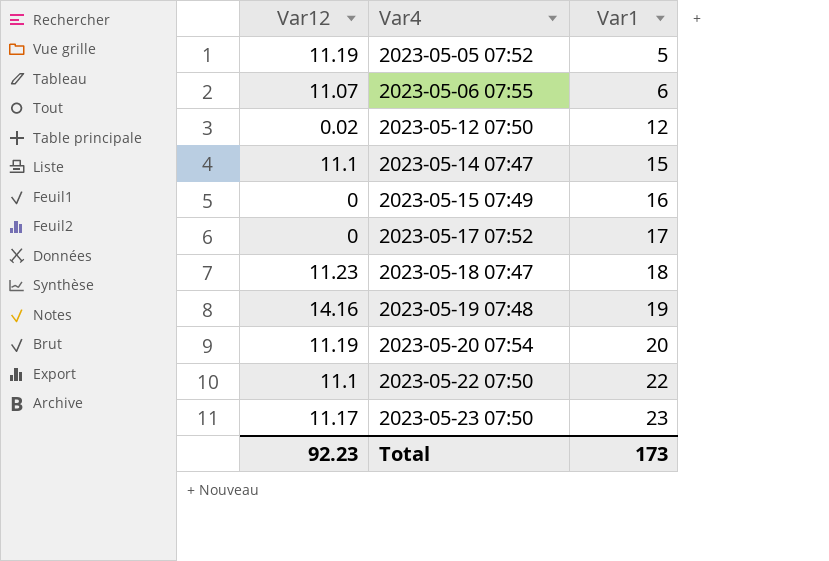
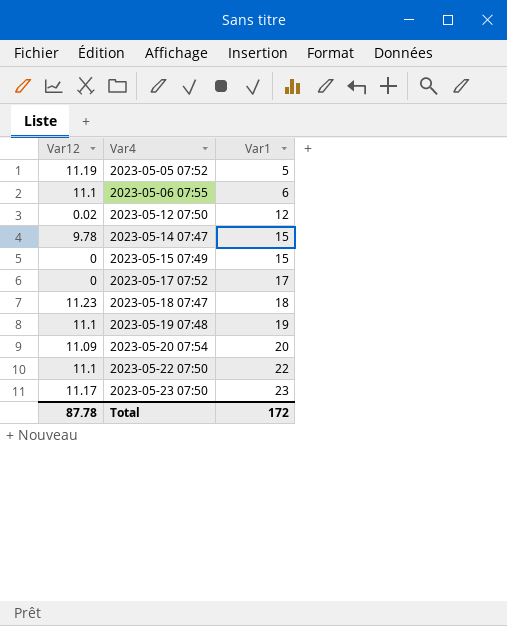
2023-05-06 07:55 | Var12: 11.07 -> 11.1
2023-05-14 07:47 | Var12: 11.1 -> 9.78
2023-05-15 07:49 | Var1: 16 -> 15
2023-05-19 07:48 | Var12: 14.16 -> 11.1
2023-05-20 07:54 | Var12: 11.19 -> 11.09
Total | Var12: 92.23 -> 87.78
Total | Var1: 173 -> 172

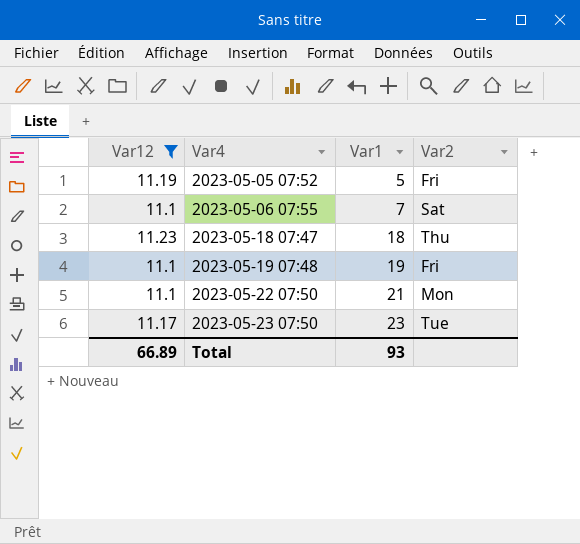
filter: none -> Var12 >= 11.1
column Var2 | position: none -> 4
2023-05-06 07:55 | Var1: 6 -> 7
2023-05-22 07:50 | Var1: 22 -> 21
Total | Var12: 87.78 -> 66.89
Total | Var1: 172 -> 93

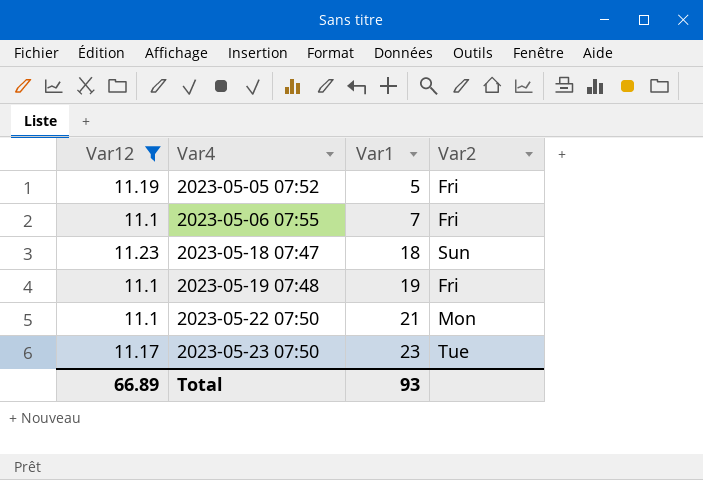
2023-05-06 07:55 | Var2: Sat -> Fri
2023-05-18 07:47 | Var2: Thu -> Sun

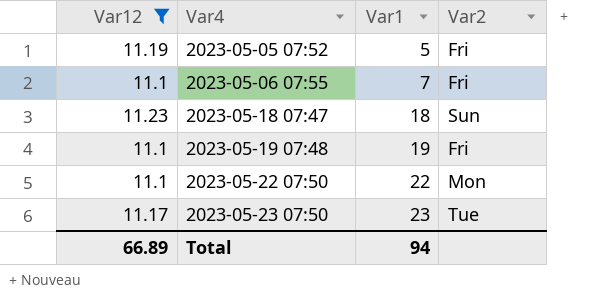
2023-05-22 07:50 | Var1: 21 -> 22
Total | Var1: 93 -> 94

